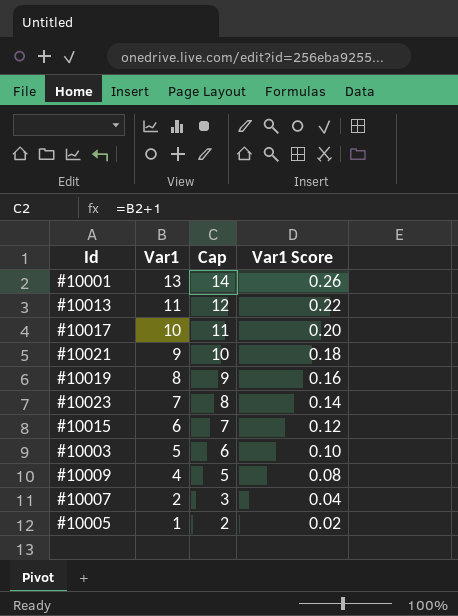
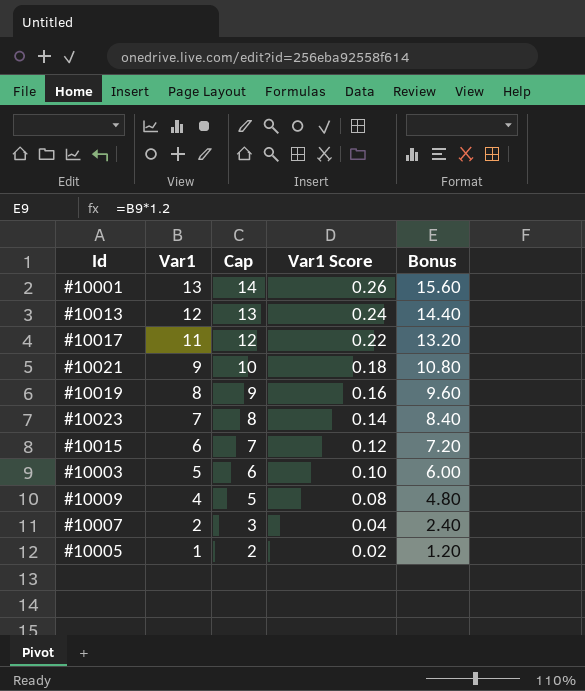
column Bonus | formula: none -> [Var1] * 1.2
#10013 | Var1: 11 -> 12
#10013 | Cap: 12 -> 13
#10013 | Var1 Score: 0.22 -> 0.24
#10017 | Var1: 10 -> 11
#10017 | Cap: 11 -> 12
#10017 | Var1 Score: 0.20 -> 0.22

